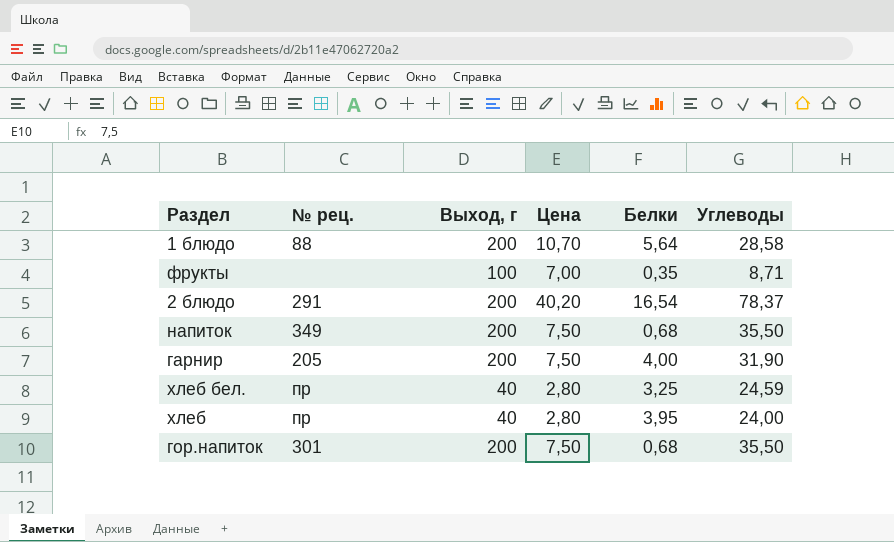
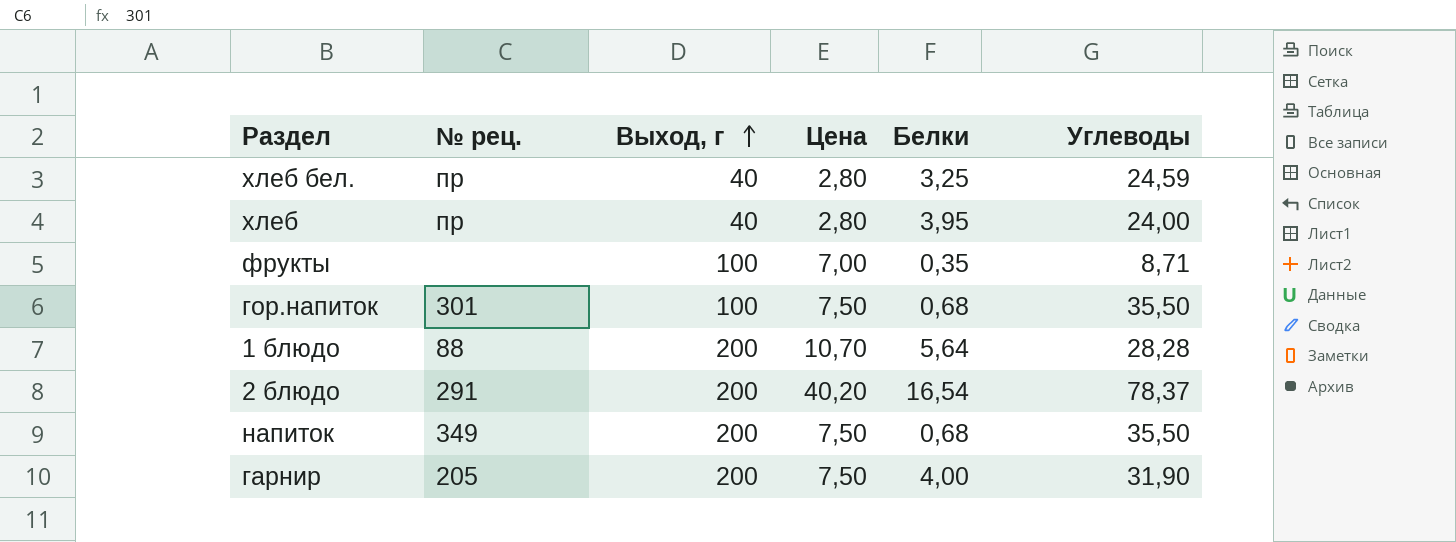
row order: none -> Выход, г ascending
гор.напиток | Выход, г: 200 -> 100
1 блюдо | Углеводы: 28,58 -> 28,28

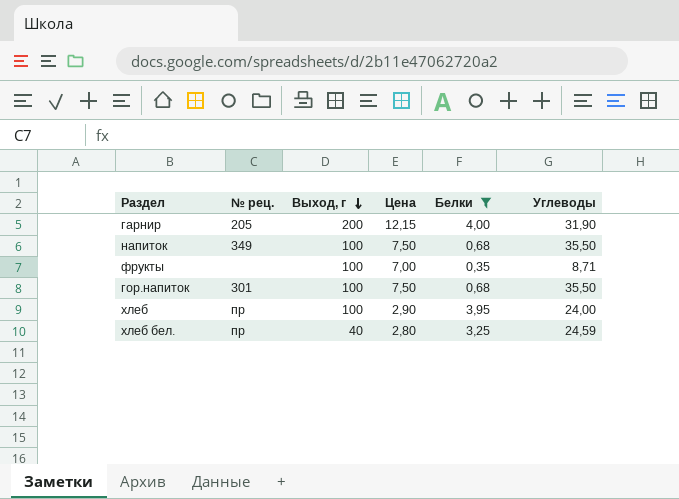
filter: none -> Белки <= 4,00
row order: Выход, г ascending -> Выход, г descending
гарнир | Цена: 7,50 -> 12,15
напиток | Выход, г: 200 -> 100
хлеб | Выход, г: 40 -> 100
хлеб | Цена: 2,80 -> 2,90

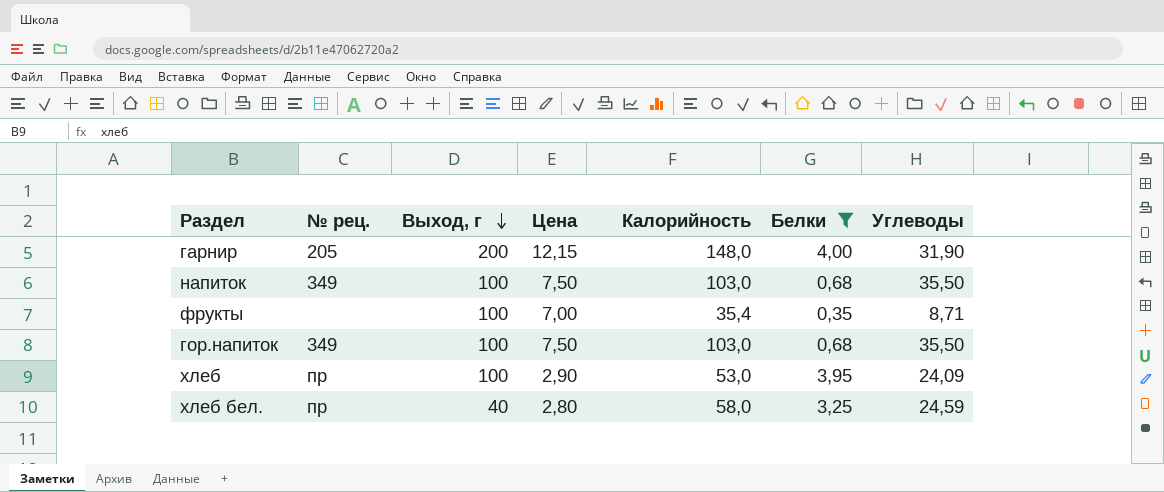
column Калорийность | position: none -> 5
гор.напиток | № рец.: 301 -> 349
хлеб | Углеводы: 24,00 -> 24,09

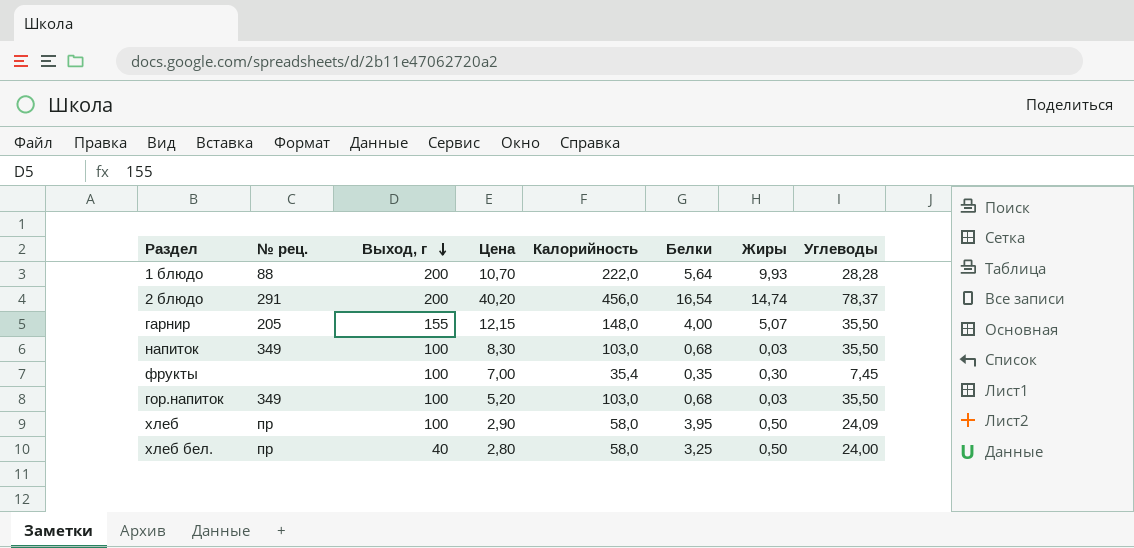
filter: Белки <= 4,00 -> none
column Жиры | position: none -> 7
гарнир | Выход, г: 200 -> 155
гарнир | Углеводы: 31,90 -> 35,50
напиток | Цена: 7,50 -> 8,30
фрукты | Углеводы: 8,71 -> 7,45
гор.напиток | Цена: 7,50 -> 5,20
хлеб | Калорийность: 53,0 -> 58,0
хлеб бел. | Углеводы: 24,59 -> 24,00

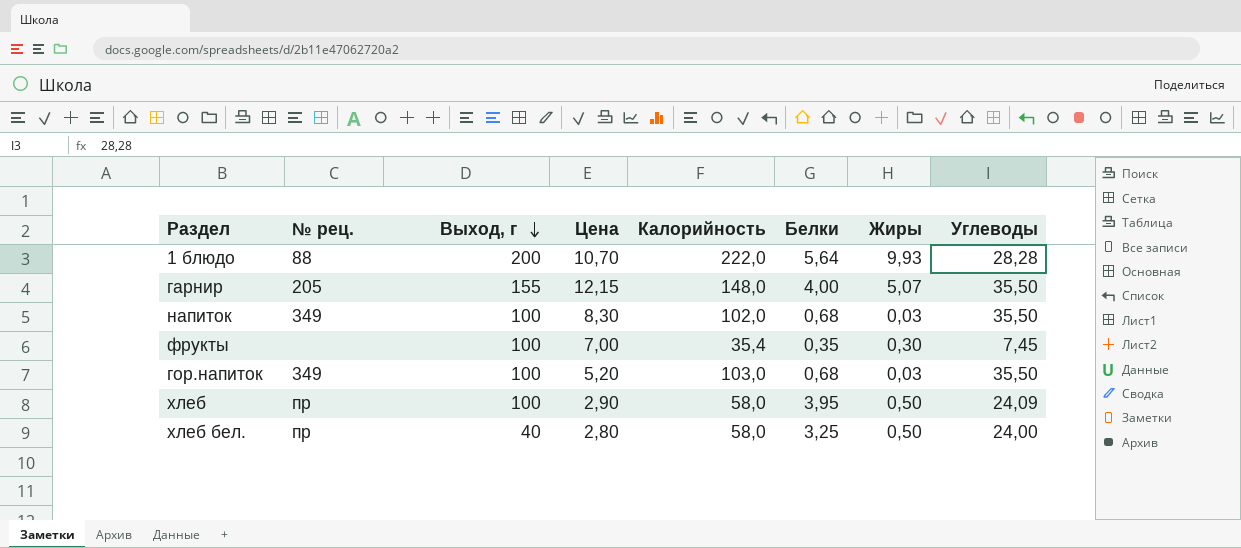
row 2 блюдо: 291 | 200 | 40,20 | 456,0 | 16,54 | 14,74 | 78,37 -> none
напиток | Калорийность: 103,0 -> 102,0

